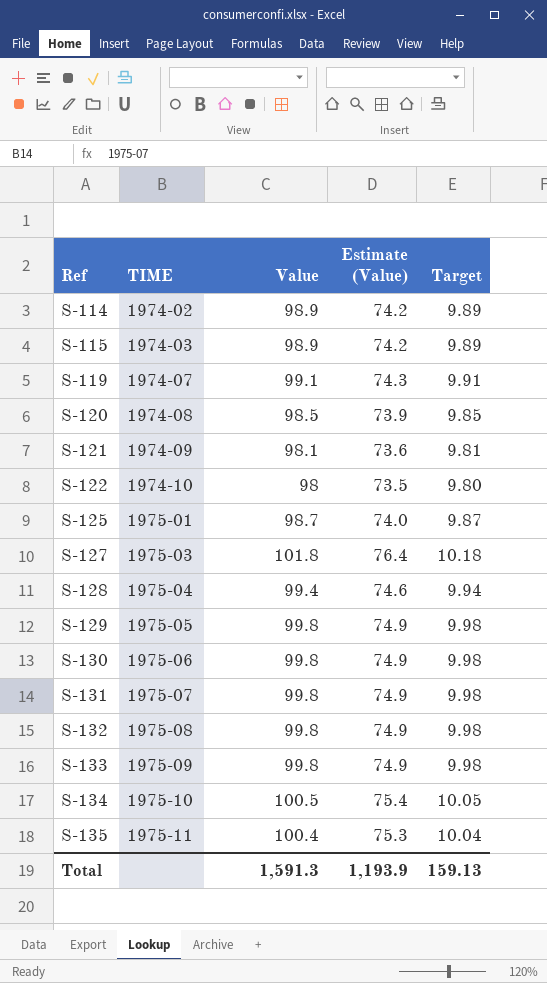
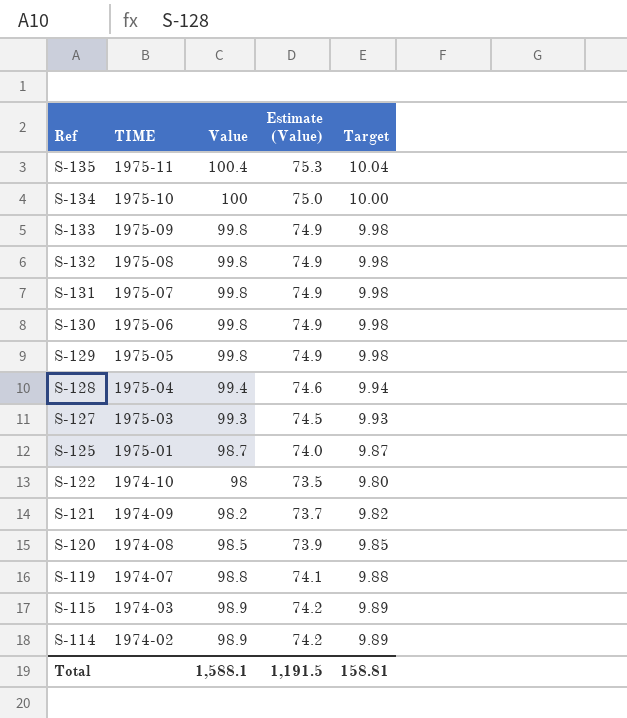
row order: Ref ascending -> Ref descending
S-134 | Value: 100.5 -> 100
S-134 | Estimate (Value): 75.4 -> 75.0
S-134 | Target: 10.05 -> 10.00
S-127 | Value: 101.8 -> 99.3
S-127 | Estimate (Value): 76.4 -> 74.5
S-127 | Target: 10.18 -> 9.93
S-121 | Value: 98.1 -> 98.2
S-121 | Estimate (Value): 73.6 -> 73.7
S-121 | Target: 9.81 -> 9.82
S-119 | Value: 99.1 -> 98.8
S-119 | Estimate (Value): 74.3 -> 74.1
S-119 | Target: 9.91 -> 9.88
Total | Value: 1,591.3 -> 1,588.1
Total | Estimate (Value): 1,193.9 -> 1,191.5
Total | Target: 159.13 -> 158.81

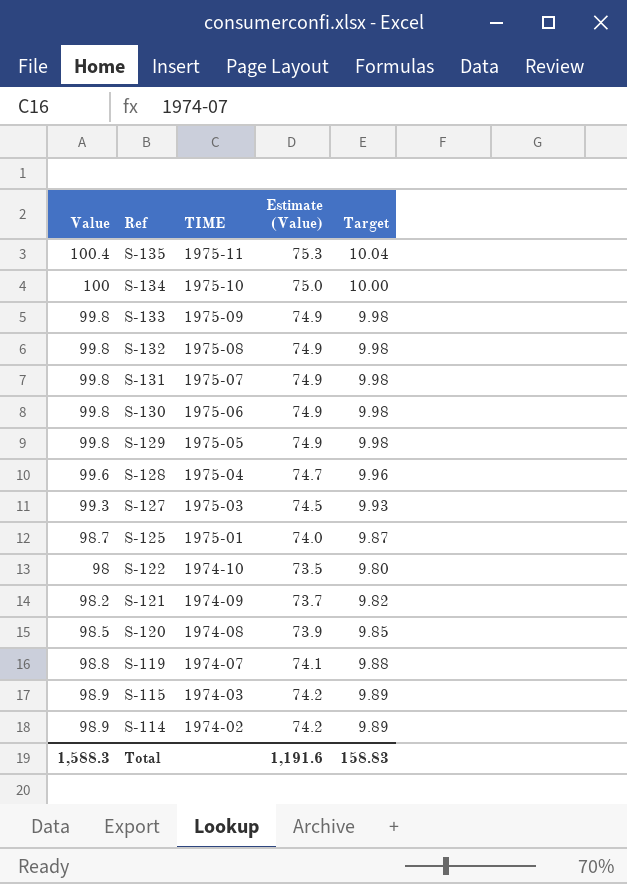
column Value | position: 3 -> 1
S-128 | Value: 99.4 -> 99.6
S-128 | Estimate (Value): 74.6 -> 74.7
S-128 | Target: 9.94 -> 9.96
Total | Value: 1,588.1 -> 1,588.3
Total | Estimate (Value): 1,191.5 -> 1,191.6
Total | Target: 158.81 -> 158.83

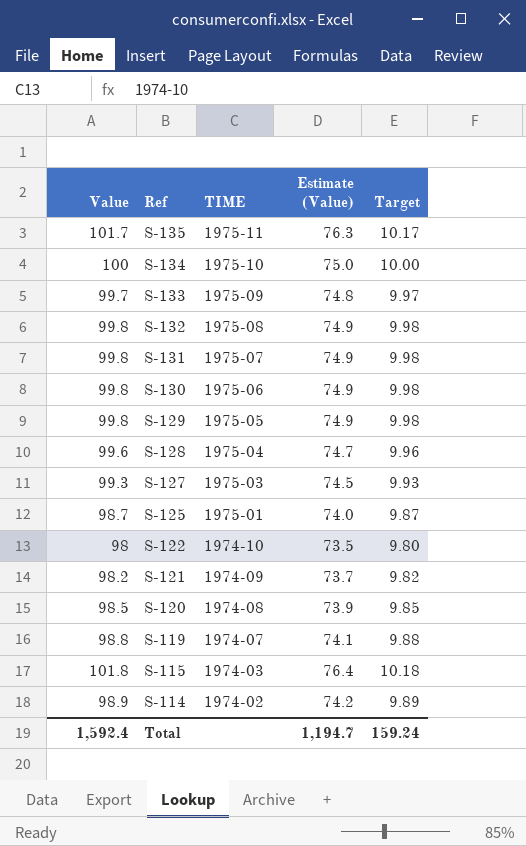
S-135 | Value: 100.4 -> 101.7
S-135 | Estimate (Value): 75.3 -> 76.3
S-135 | Target: 10.04 -> 10.17
S-133 | Value: 99.8 -> 99.7
S-133 | Estimate (Value): 74.9 -> 74.8
S-133 | Target: 9.98 -> 9.97
S-115 | Value: 98.9 -> 101.8
S-115 | Estimate (Value): 74.2 -> 76.4
S-115 | Target: 9.89 -> 10.18
Total | Value: 1,588.3 -> 1,592.4
Total | Estimate (Value): 1,191.6 -> 1,194.7
Total | Target: 158.83 -> 159.24

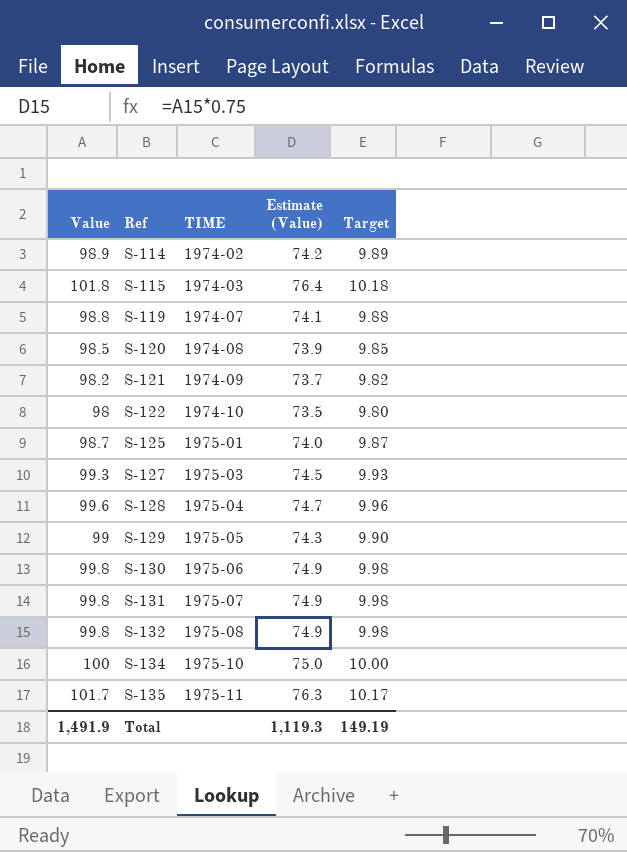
row order: Ref descending -> Ref ascending
row S-133: 99.7 | 1975-09 | 74.8 | 9.97 -> none
S-129 | Value: 99.8 -> 99
S-129 | Estimate (Value): 74.9 -> 74.3
S-129 | Target: 9.98 -> 9.90
Total | Value: 1,592.4 -> 1,491.9
Total | Estimate (Value): 1,194.7 -> 1,119.3
Total | Target: 159.24 -> 149.19

